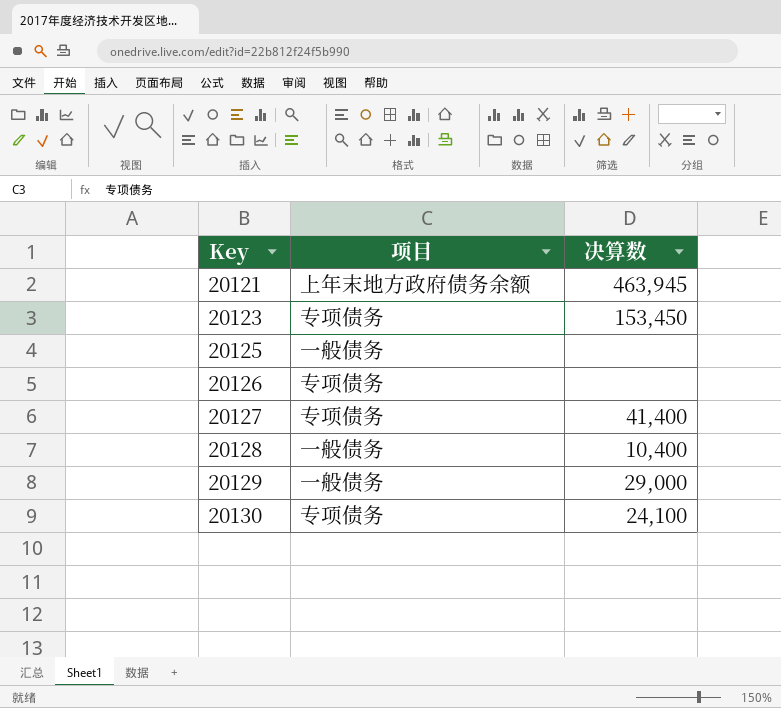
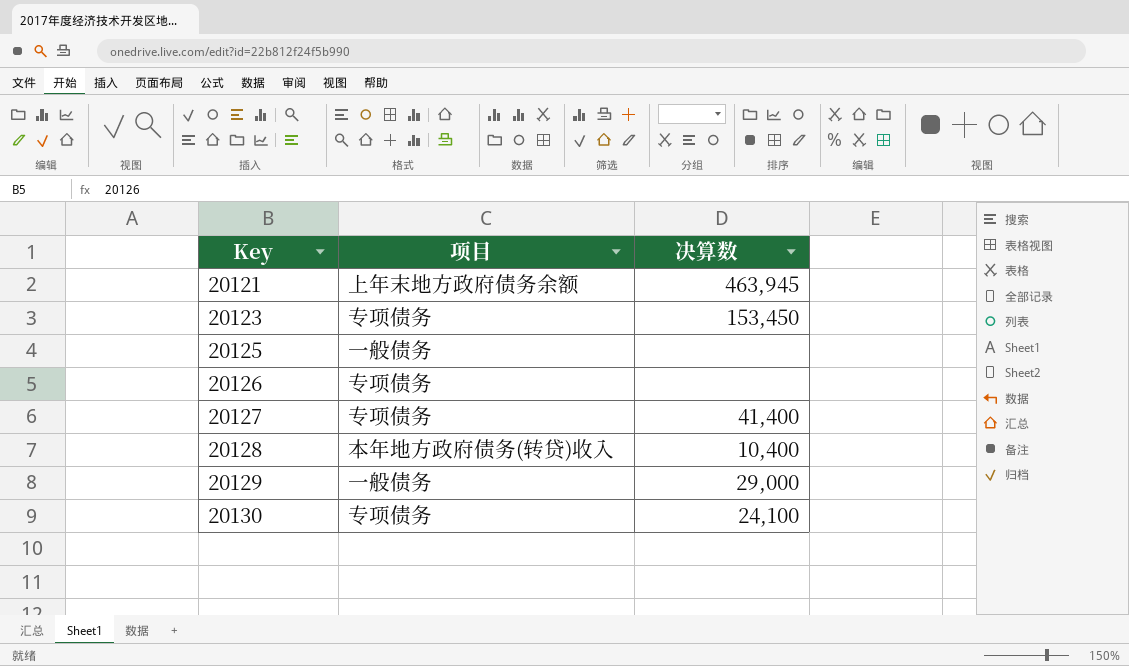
20128 | 项目: 一般债务 -> 本年地方政府债务(转贷)收入

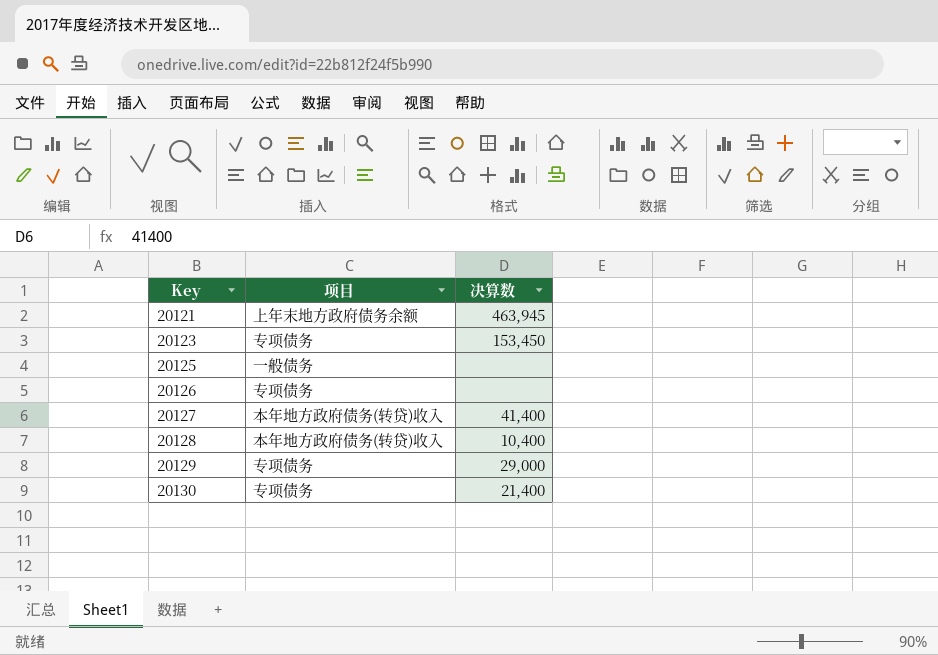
20127 | 项目: 专项债务 -> 本年地方政府债务(转贷)收入
20129 | 项目: 一般债务 -> 专项债务
20130 | 决算数: 24,100 -> 21,400

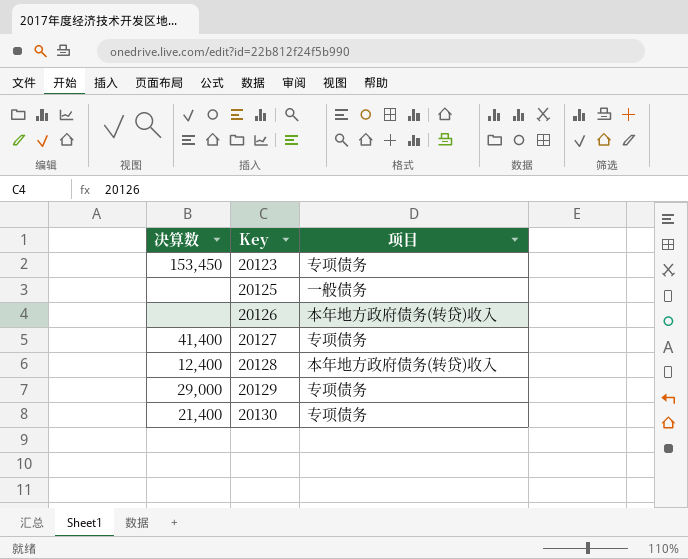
column 决算数 | position: 3 -> 1
row 20121: 上年末地方政府债务余额 | 463,945 -> none
20126 | 项目: 专项债务 -> 本年地方政府债务(转贷)收入
20127 | 项目: 本年地方政府债务(转贷)收入 -> 专项债务
20128 | 决算数: 10,400 -> 12,400

